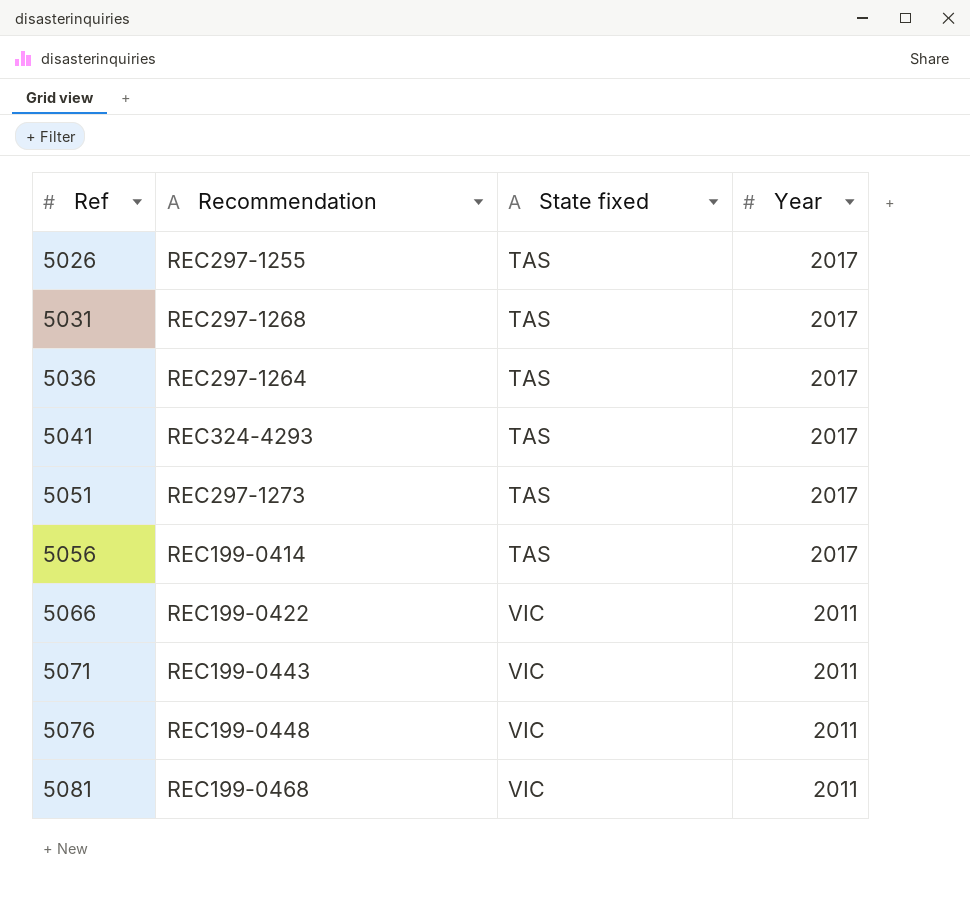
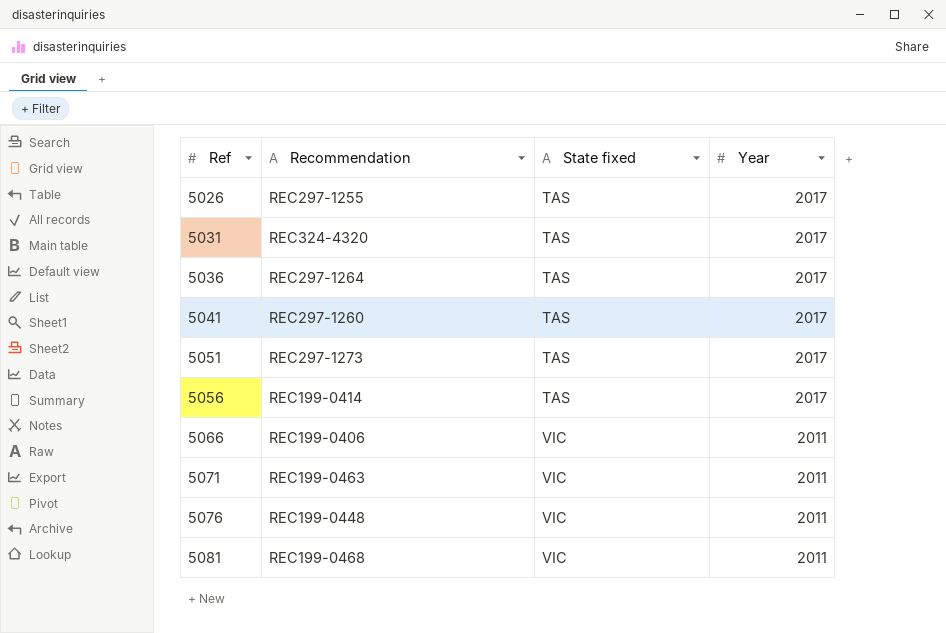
5031 | Recommendation: REC297-1268 -> REC324-4320
5041 | Recommendation: REC324-4293 -> REC297-1260
5066 | Recommendation: REC199-0422 -> REC199-0406
5071 | Recommendation: REC199-0443 -> REC199-0463

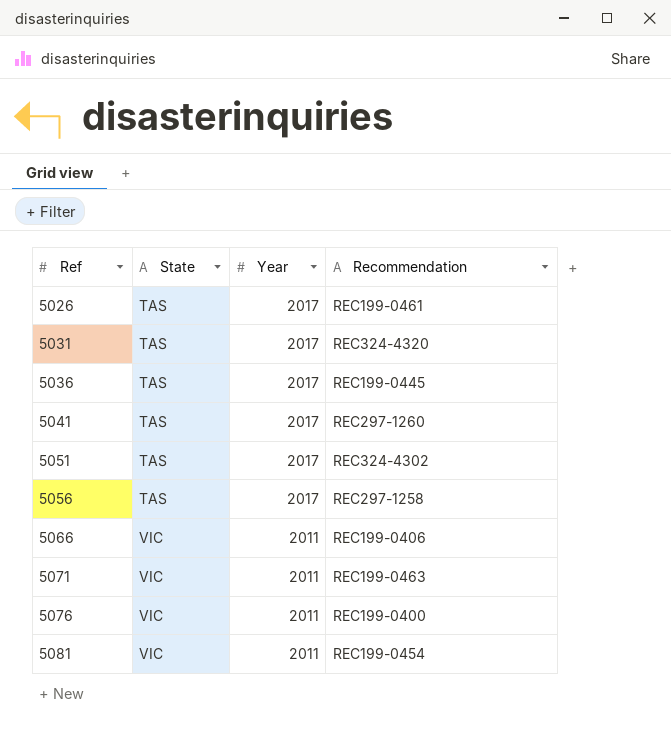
column name: State fixed -> State
column Recommendation | position: 2 -> 4
5026 | Recommendation: REC297-1255 -> REC199-0461
5036 | Recommendation: REC297-1264 -> REC199-0445
5051 | Recommendation: REC297-1273 -> REC324-4302
5056 | Recommendation: REC199-0414 -> REC297-1258
5076 | Recommendation: REC199-0448 -> REC199-0400
5081 | Recommendation: REC199-0468 -> REC199-0454

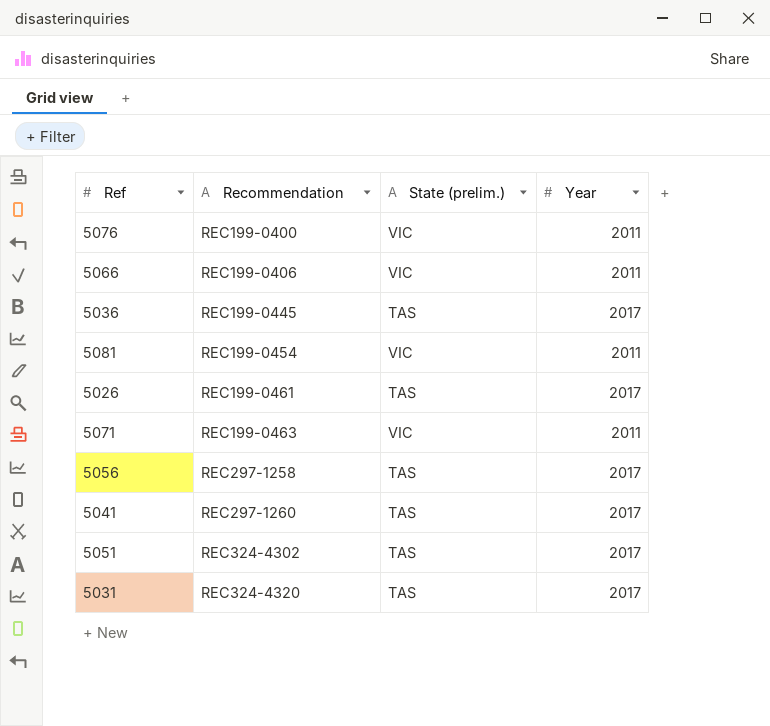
row order: Ref ascending -> Recommendation ascending
column Recommendation | position: 4 -> 2
column name: State -> State (prelim.)

